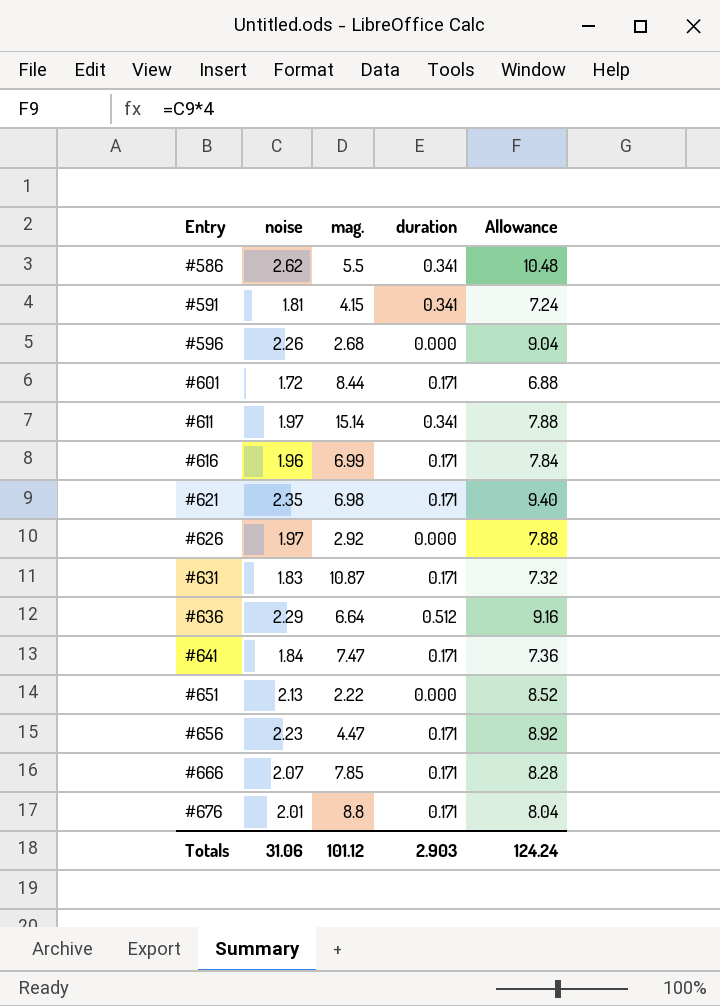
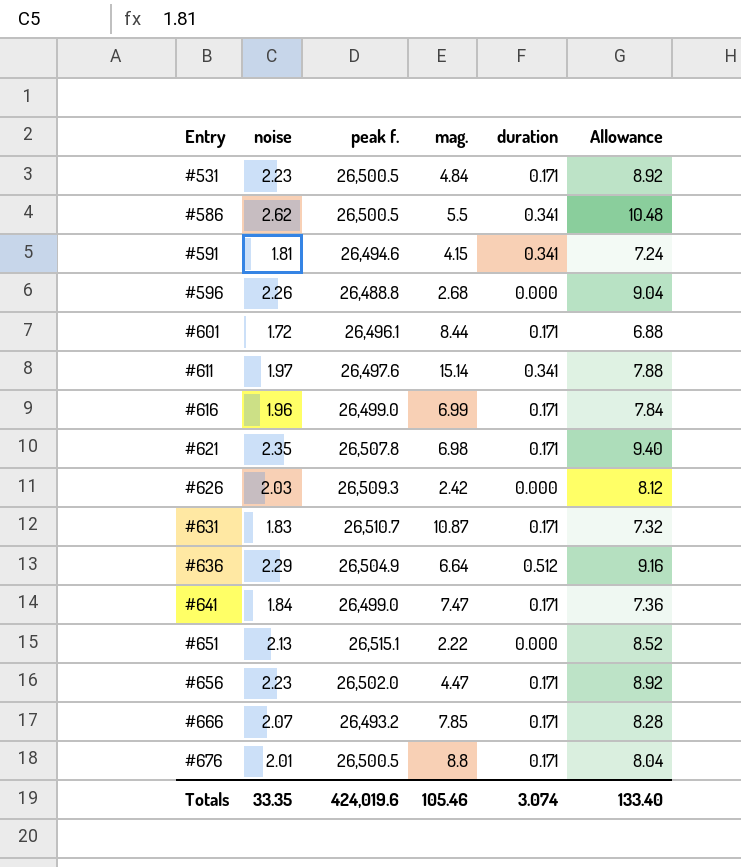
column peak f. | position: none -> 3
row #531: none -> 2.23 | 26,500.5 | 4.84 | 0.171 | 8.92
#626 | noise: 1.97 -> 2.03
#626 | mag.: 2.92 -> 2.42
#626 | Allowance: 7.88 -> 8.12
Totals | noise: 31.06 -> 33.35
Totals | mag.: 101.12 -> 105.46
Totals | duration: 2.903 -> 3.074
Totals | Allowance: 124.24 -> 133.40

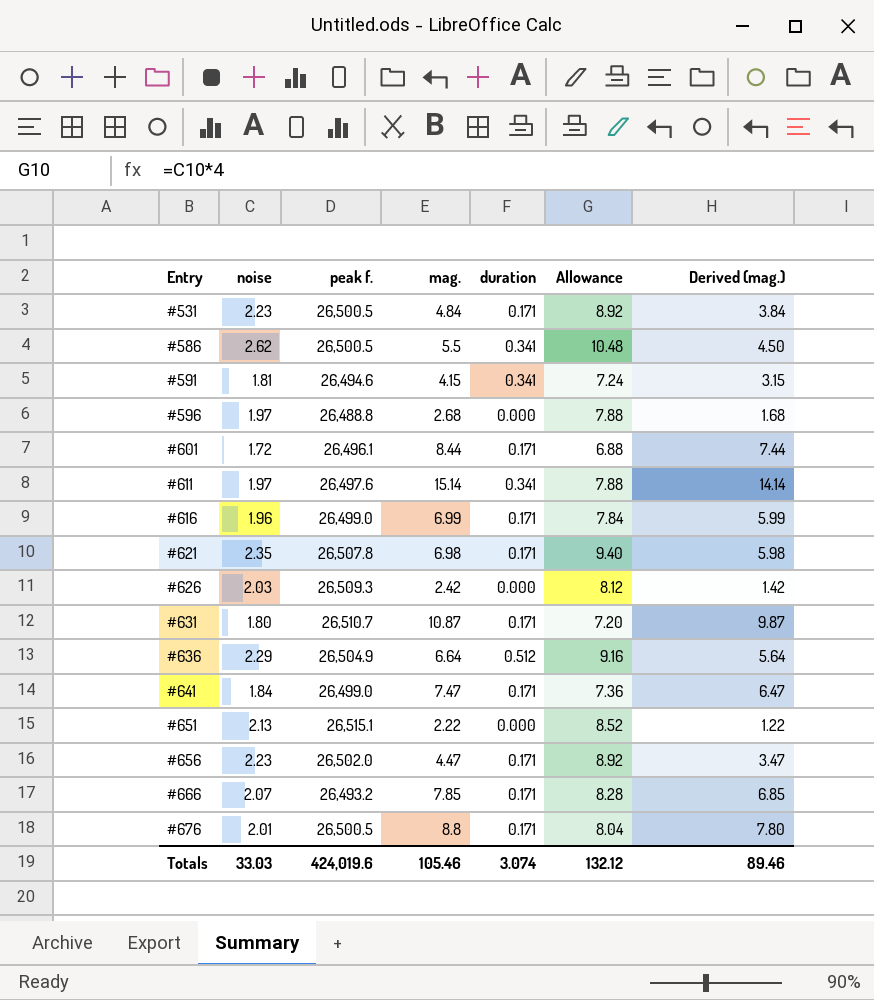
column Derived (mag.) | formula: none -> [mag.] - 1
#596 | noise: 2.26 -> 1.97
#596 | Allowance: 9.04 -> 7.88
#631 | noise: 1.83 -> 1.80
#631 | Allowance: 7.32 -> 7.20
Totals | noise: 33.35 -> 33.03
Totals | Allowance: 133.40 -> 132.12

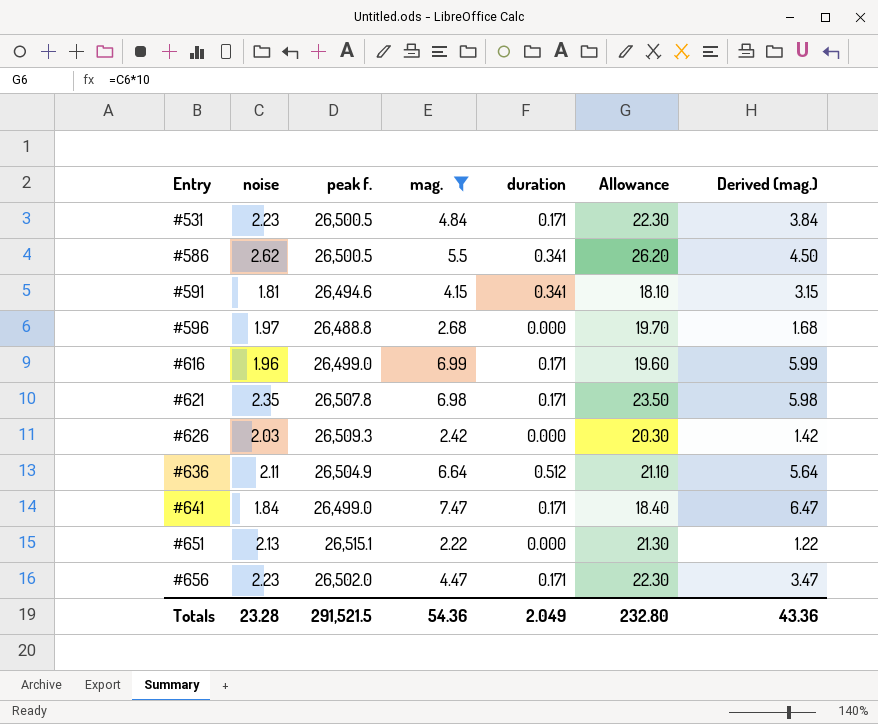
filter: none -> mag. <= 7.47
column Allowance | formula: [noise] * 4 -> [noise] * 10
#636 | noise: 2.29 -> 2.11
Totals | noise: 33.03 -> 23.28
Totals | peak f.: 424,019.6 -> 291,521.5
Totals | mag.: 105.46 -> 54.36
Totals | duration: 3.074 -> 2.049
Totals | Allowance: 132.12 -> 232.80
Totals | Derived (mag.): 89.46 -> 43.36

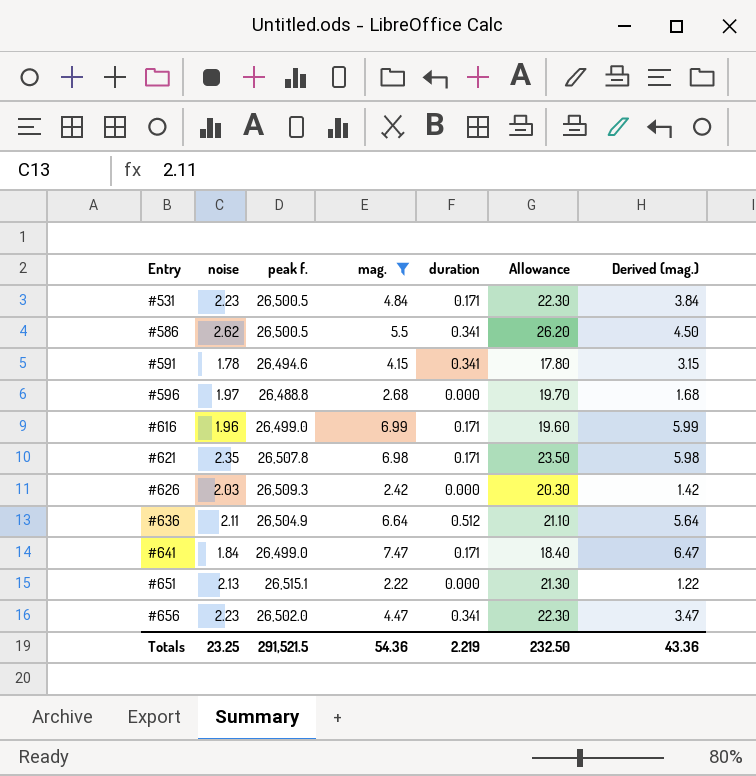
#591 | noise: 1.81 -> 1.78
#591 | Allowance: 18.10 -> 17.80
#656 | duration: 0.171 -> 0.341
Totals | noise: 23.28 -> 23.25
Totals | duration: 2.049 -> 2.219
Totals | Allowance: 232.80 -> 232.50

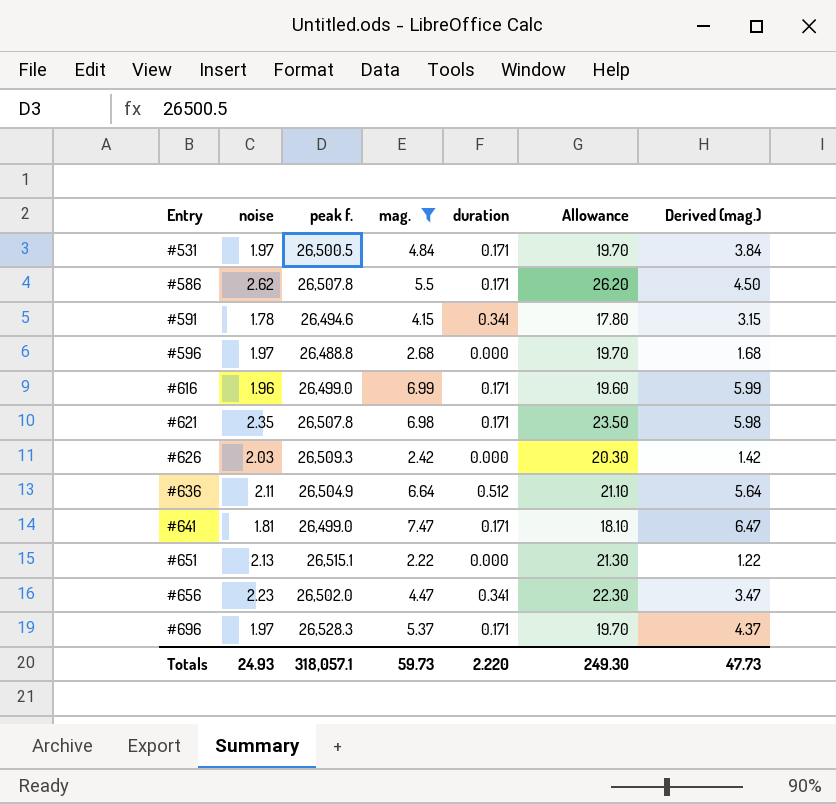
#531 | noise: 2.23 -> 1.97
#531 | Allowance: 22.30 -> 19.70
#586 | peak f.: 26,500.5 -> 26,507.8
#586 | duration: 0.341 -> 0.171
#641 | noise: 1.84 -> 1.81
#641 | Allowance: 18.40 -> 18.10
row #696: none -> 1.97 | 26,528.3 | 5.37 | 0.171 | 19.70 | 4.37
Totals | noise: 23.25 -> 24.93
Totals | peak f.: 291,521.5 -> 318,057.1
Totals | mag.: 54.36 -> 59.73
Totals | duration: 2.219 -> 2.220
Totals | Allowance: 232.50 -> 249.30
Totals | Derived (mag.): 43.36 -> 47.73

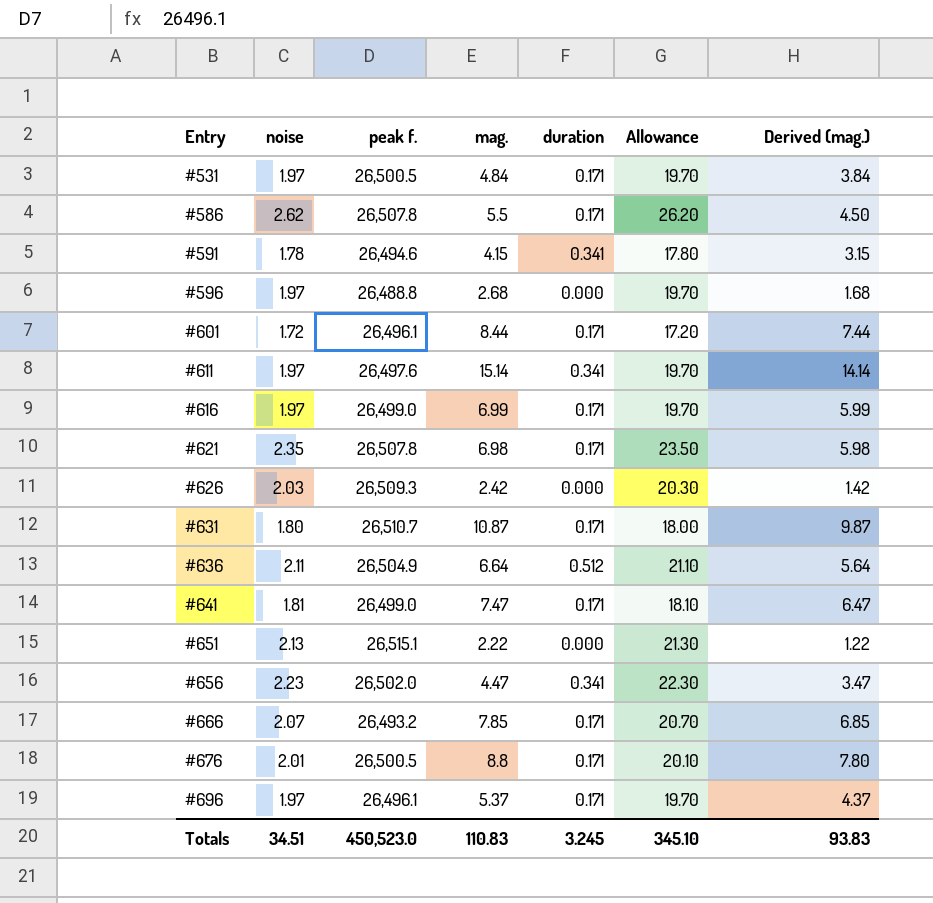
filter: mag. <= 7.47 -> none
#616 | noise: 1.96 -> 1.97
#616 | Allowance: 19.60 -> 19.70
#696 | peak f.: 26,528.3 -> 26,496.1
Totals | noise: 24.93 -> 34.51
Totals | peak f.: 318,057.1 -> 450,523.0
Totals | mag.: 59.73 -> 110.83
Totals | duration: 2.220 -> 3.245
Totals | Allowance: 249.30 -> 345.10
Totals | Derived (mag.): 47.73 -> 93.83

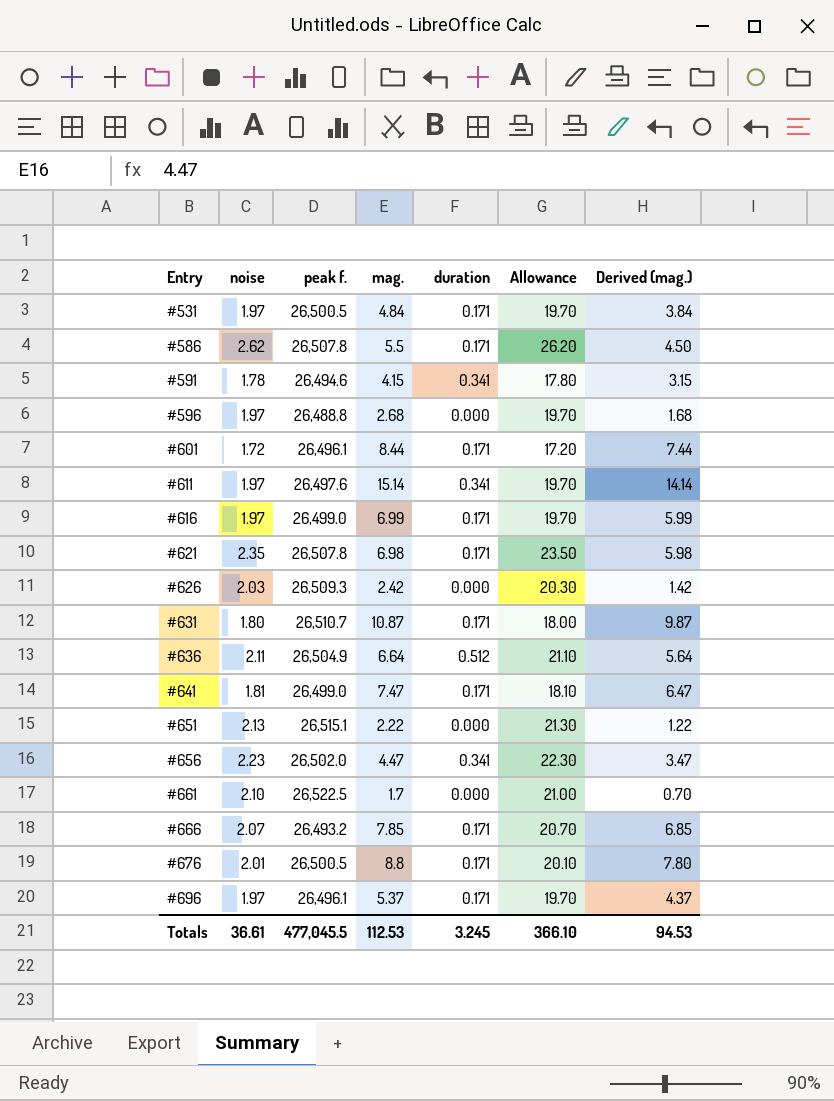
row #661: none -> 2.10 | 26,522.5 | 1.7 | 0.000 | 21.00 | 0.70
Totals | noise: 34.51 -> 36.61
Totals | peak f.: 450,523.0 -> 477,045.5
Totals | mag.: 110.83 -> 112.53
Totals | Allowance: 345.10 -> 366.10
Totals | Derived (mag.): 93.83 -> 94.53

